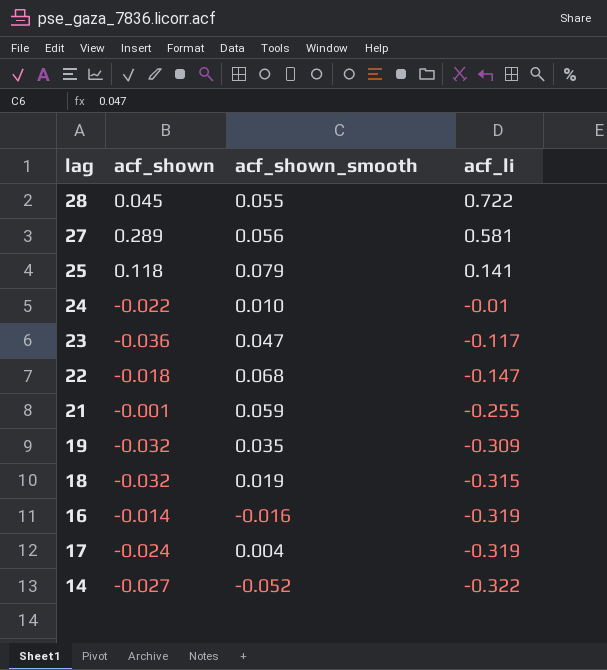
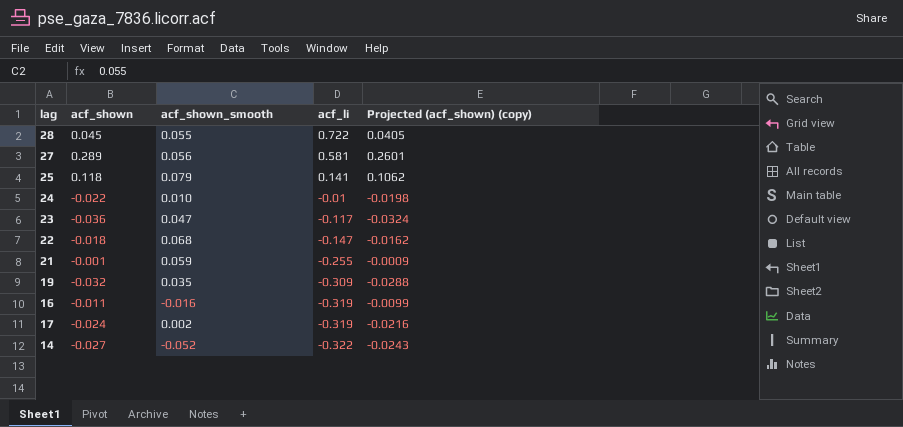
column Projected (acf_shown) (copy) | formula: none -> [acf_shown] * 0.9
row 18: -0.032 | 0.019 | -0.315 -> none
16 | acf_shown: -0.014 -> -0.011
17 | acf_shown_smooth: 0.004 -> 0.002

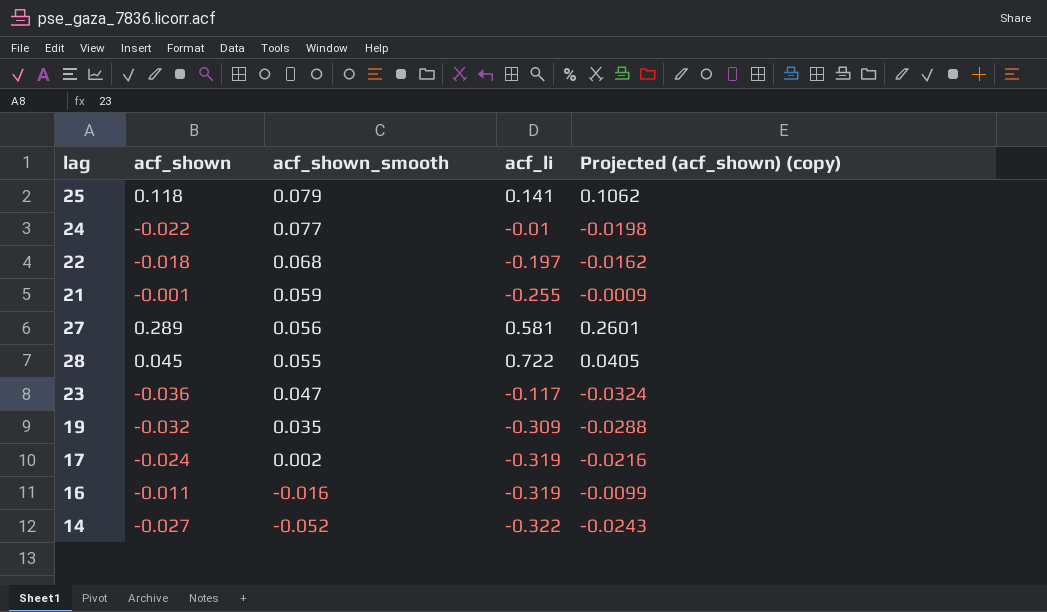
row order: acf_li descending -> acf_shown_smooth descending
24 | acf_shown_smooth: 0.010 -> 0.077
22 | acf_li: -0.147 -> -0.197

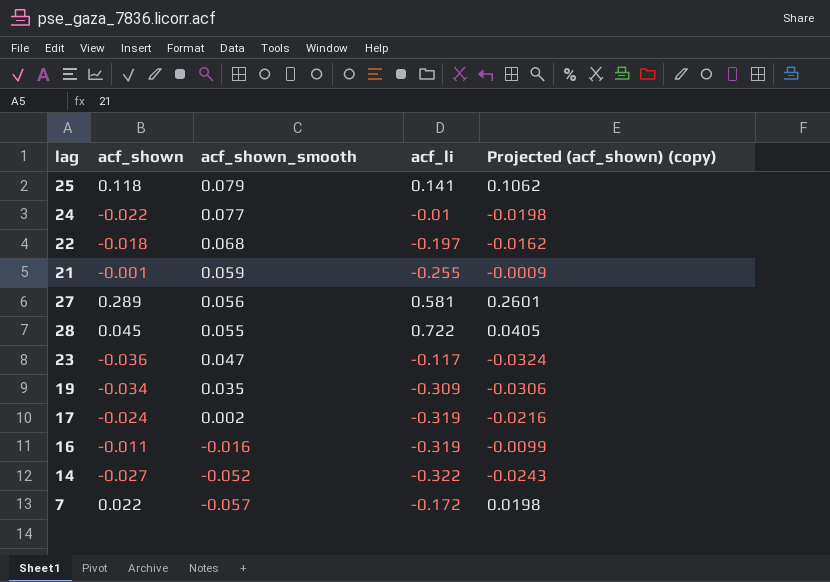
19 | acf_shown: -0.032 -> -0.034
19 | Projected (acf_shown) (copy): -0.0288 -> -0.0306
row 7: none -> 0.022 | -0.057 | -0.172 | 0.0198

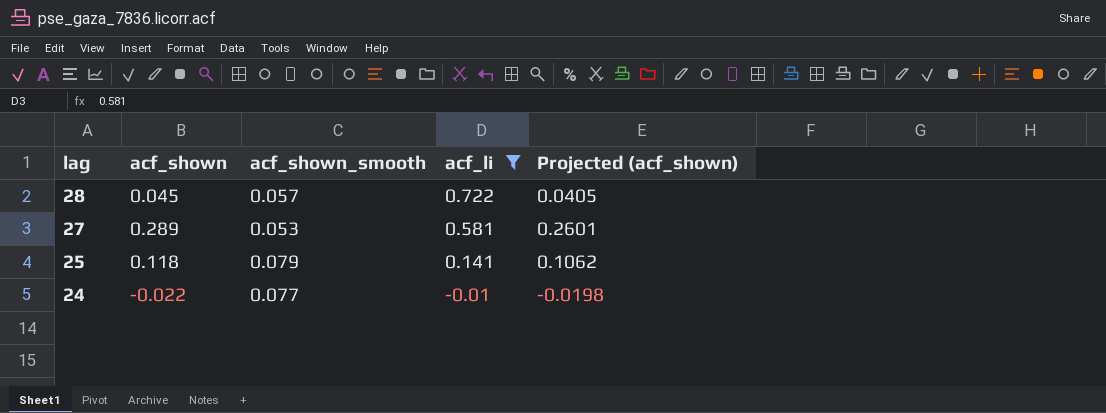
filter: none -> acf_li >= -0.01
row order: acf_shown_smooth descending -> lag descending
column name: Projected (acf_shown) (copy) -> Projected (acf_shown)
28 | acf_shown_smooth: 0.055 -> 0.057
27 | acf_shown_smooth: 0.056 -> 0.053

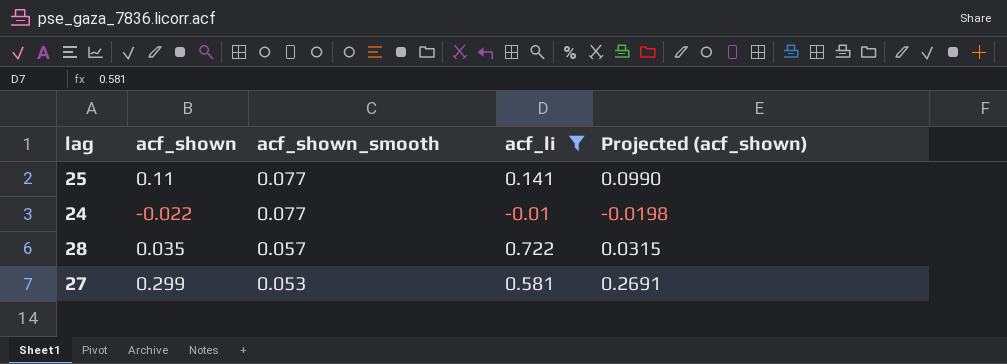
row order: lag descending -> acf_shown_smooth descending
25 | acf_shown: 0.118 -> 0.11
25 | acf_shown_smooth: 0.079 -> 0.077
25 | Projected (acf_shown): 0.1062 -> 0.0990
28 | acf_shown: 0.045 -> 0.035
28 | Projected (acf_shown): 0.0405 -> 0.0315
27 | acf_shown: 0.289 -> 0.299
27 | Projected (acf_shown): 0.2601 -> 0.2691

